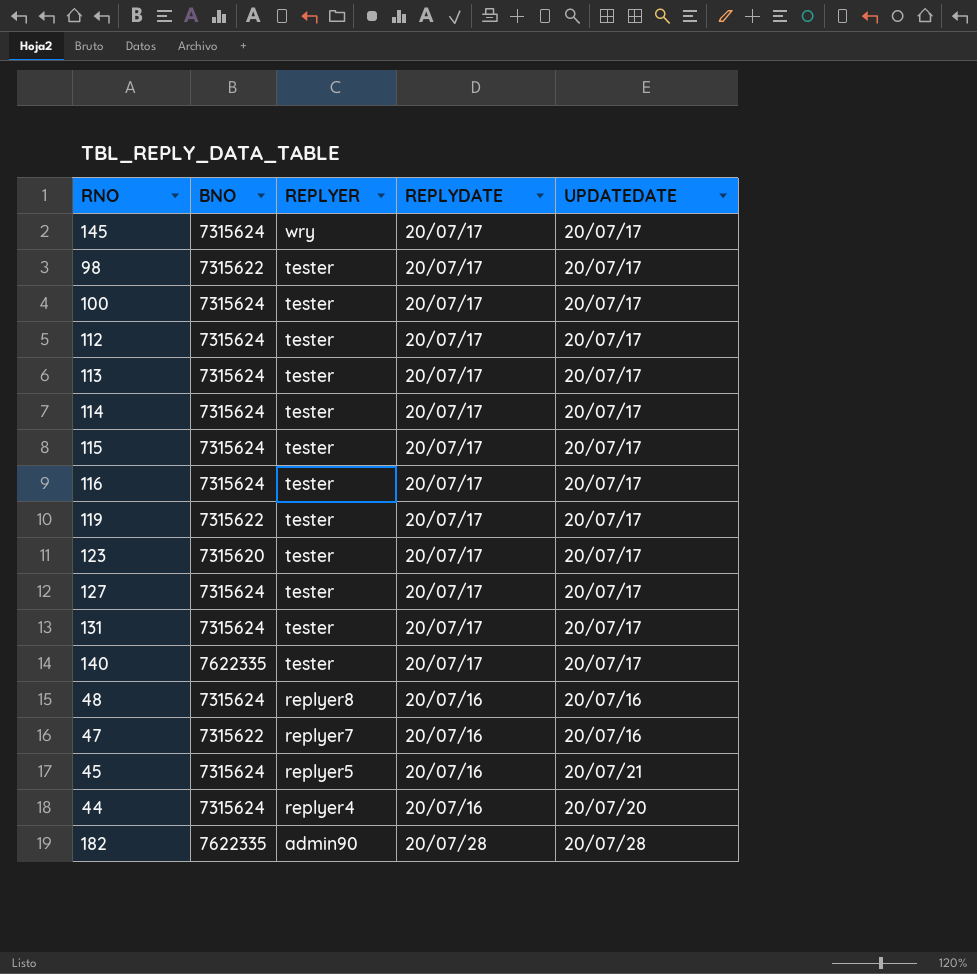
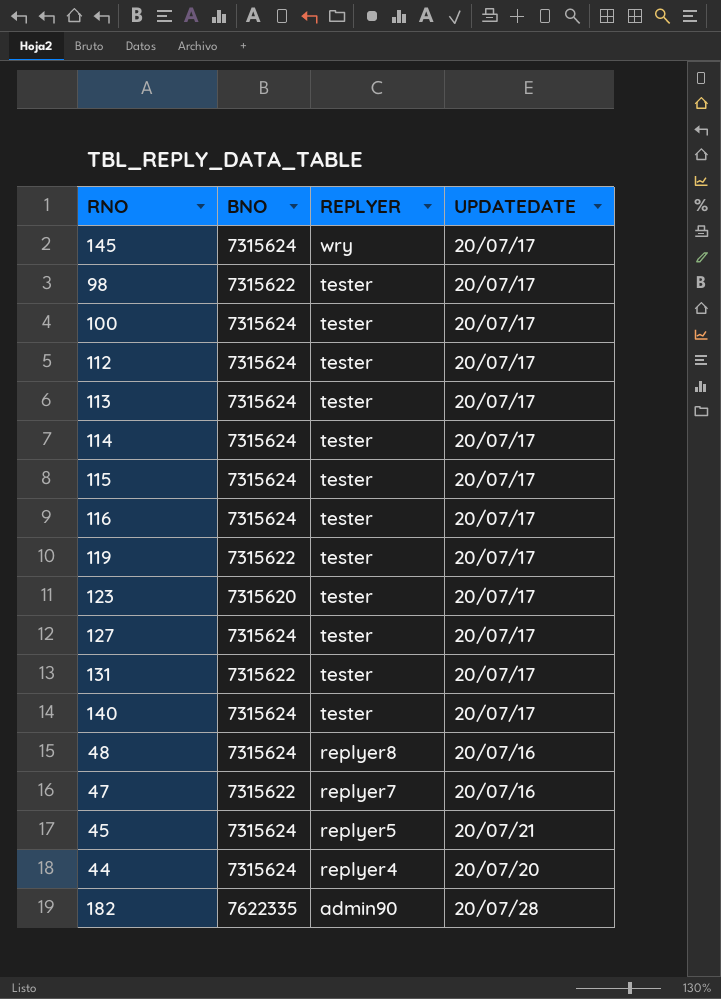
column REPLYDATE | position: 4 -> none
131 | BNO: 7315624 -> 7315622
140 | BNO: 7622335 -> 7315624

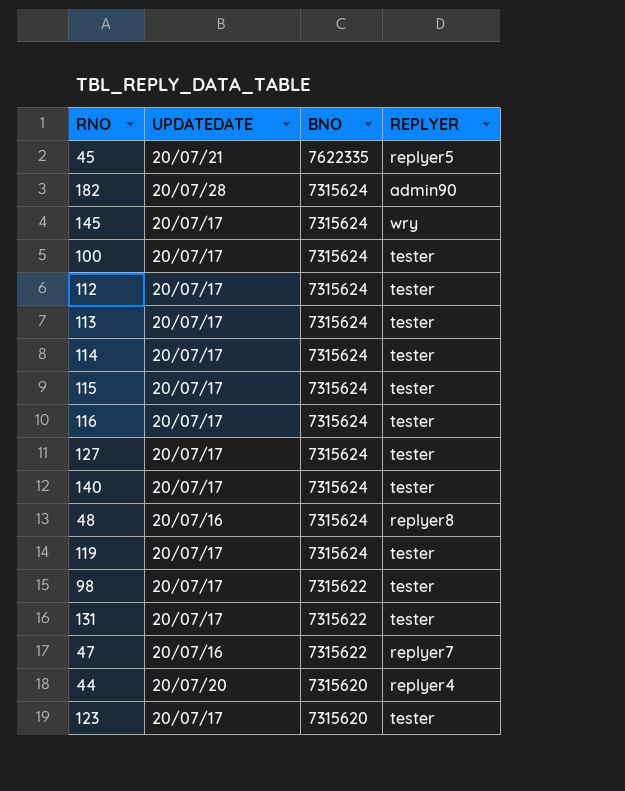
row order: REPLYER descending -> BNO descending
column UPDATEDATE | position: 4 -> 2
45 | BNO: 7315624 -> 7622335
182 | BNO: 7622335 -> 7315624
119 | BNO: 7315622 -> 7315624
44 | BNO: 7315624 -> 7315620

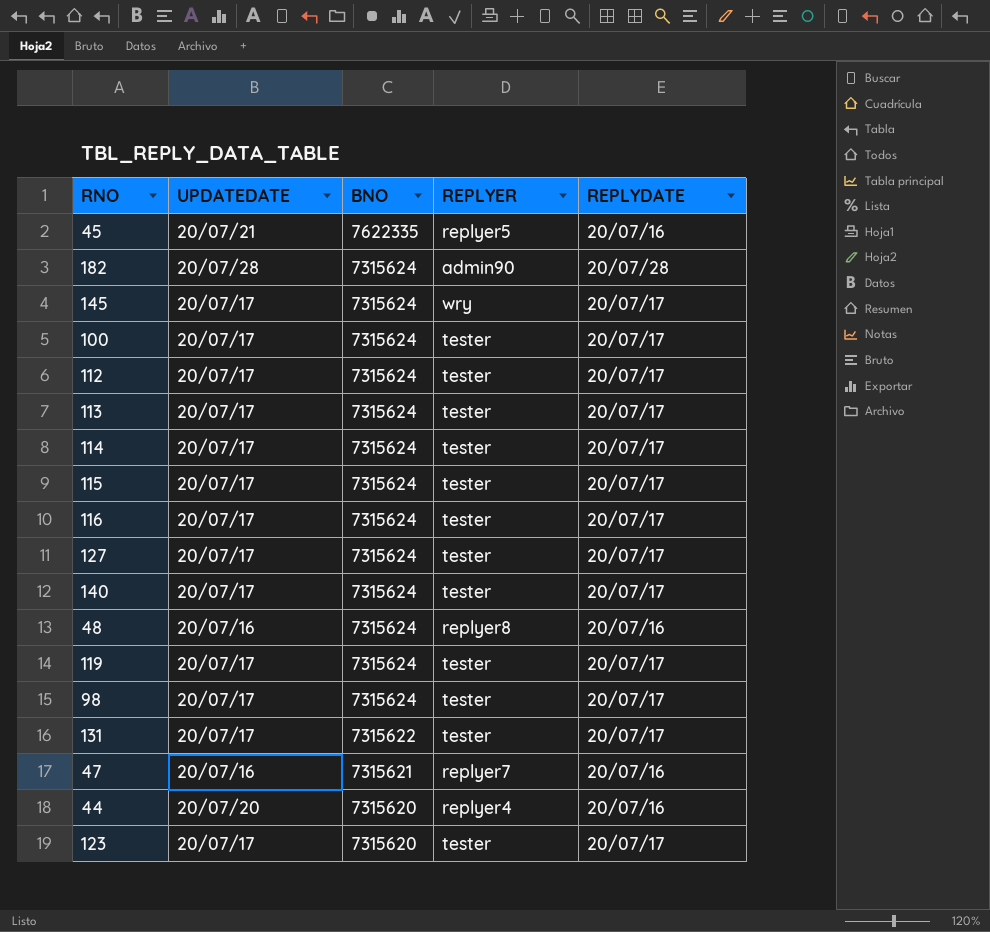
column REPLYDATE | position: none -> 5
98 | BNO: 7315622 -> 7315624
47 | BNO: 7315622 -> 7315621

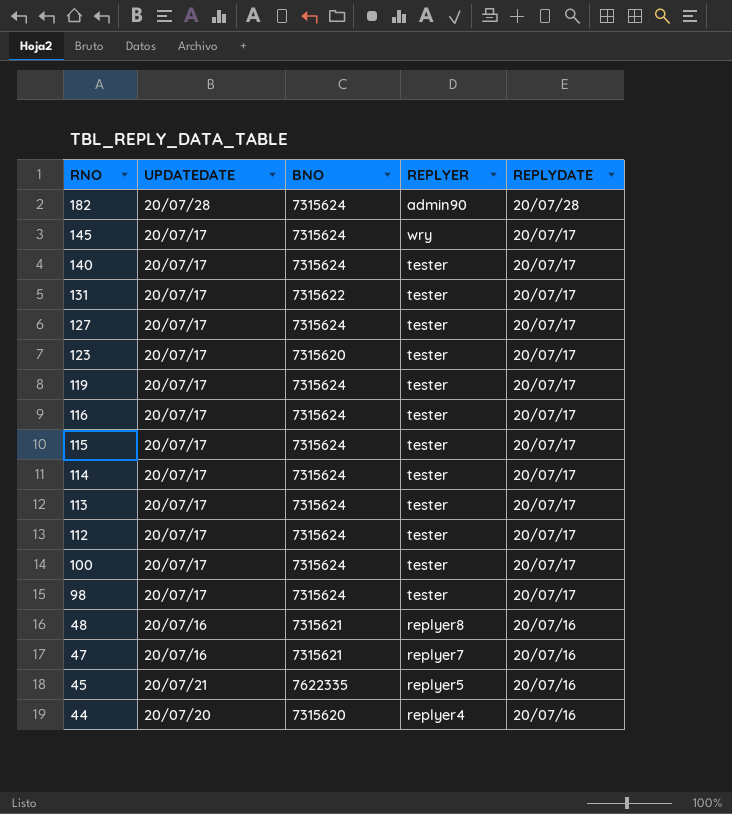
row order: BNO descending -> RNO descending
48 | BNO: 7315624 -> 7315621

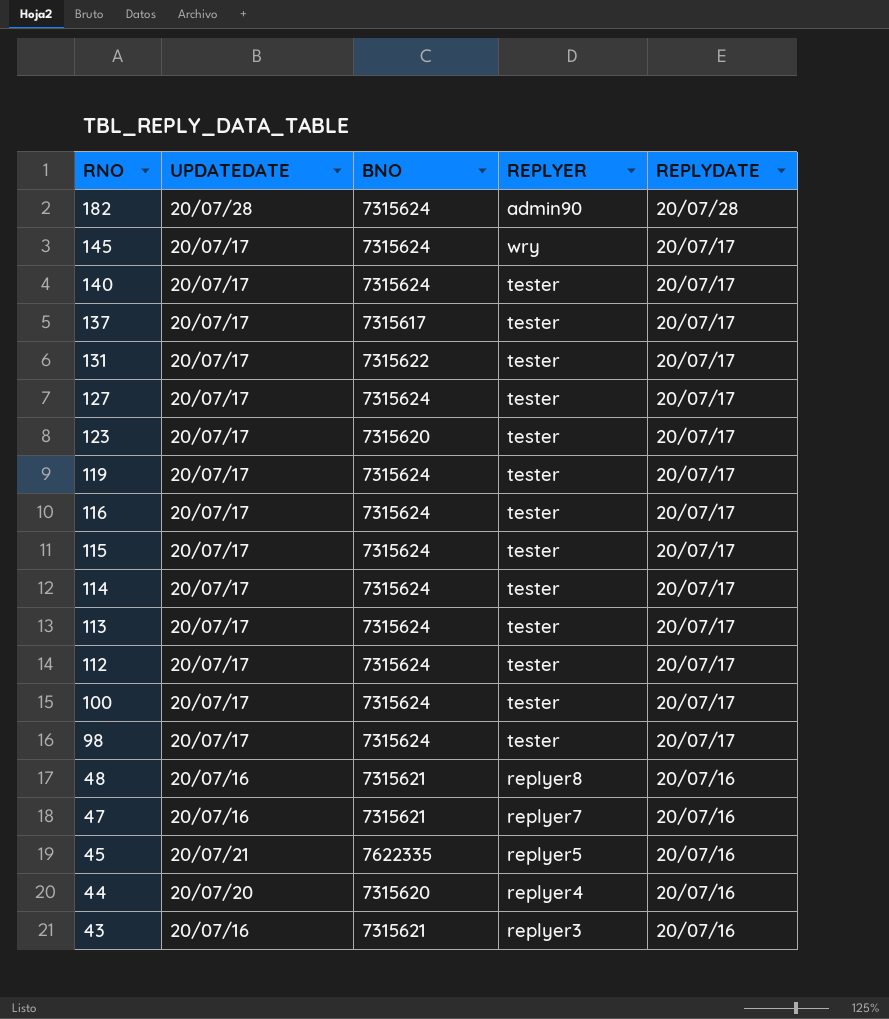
row 137: none -> 20/07/17 | 7315617 | tester | 20/07/17
row 43: none -> 20/07/16 | 7315621 | replyer3 | 20/07/16

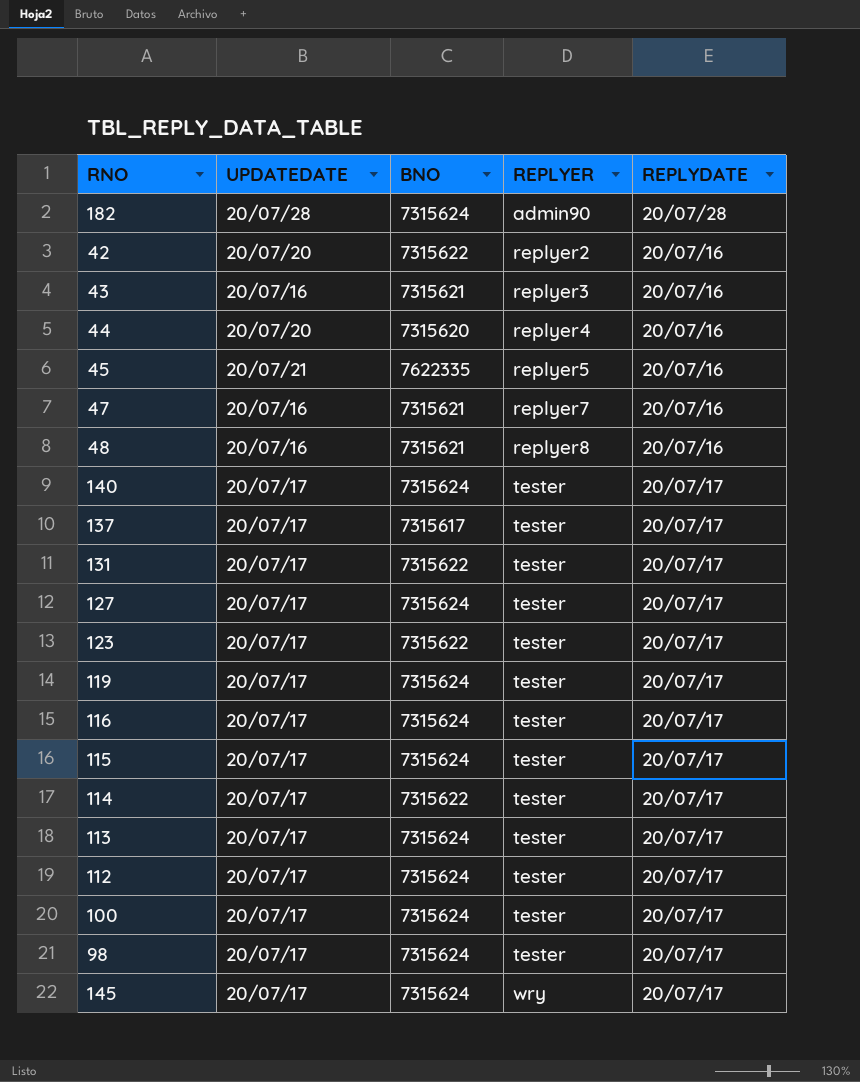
row order: RNO descending -> REPLYER ascending
row 42: none -> 20/07/20 | 7315622 | replyer2 | 20/07/16
123 | BNO: 7315620 -> 7315622
114 | BNO: 7315624 -> 7315622

